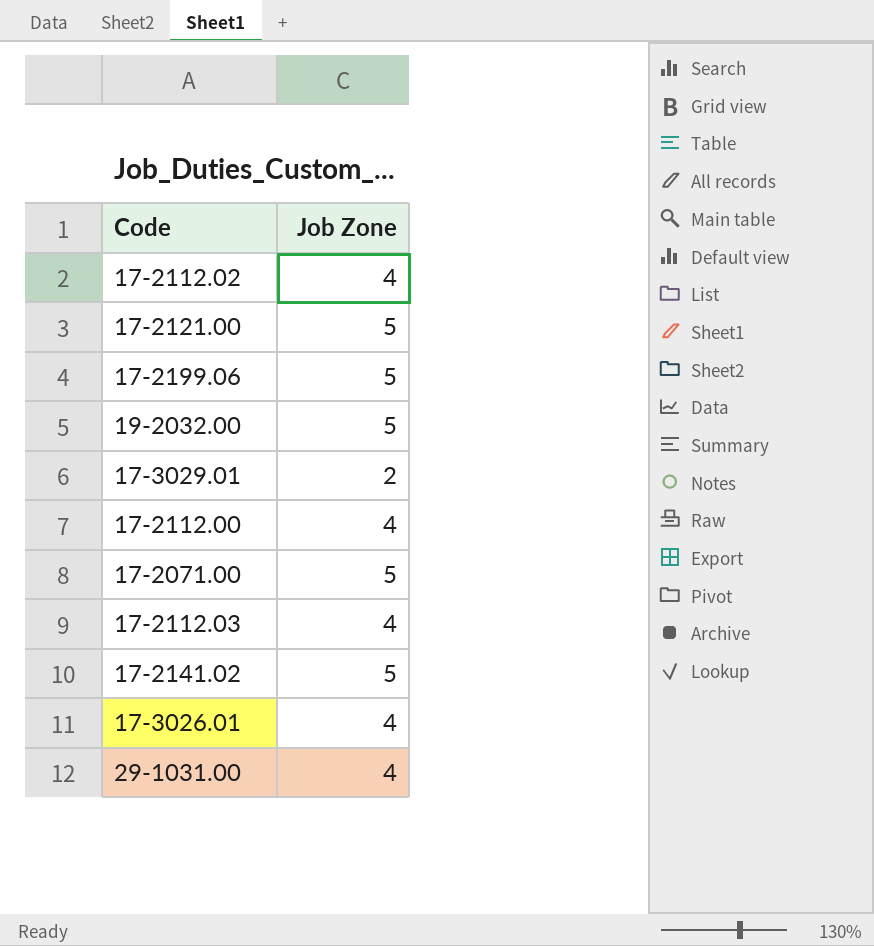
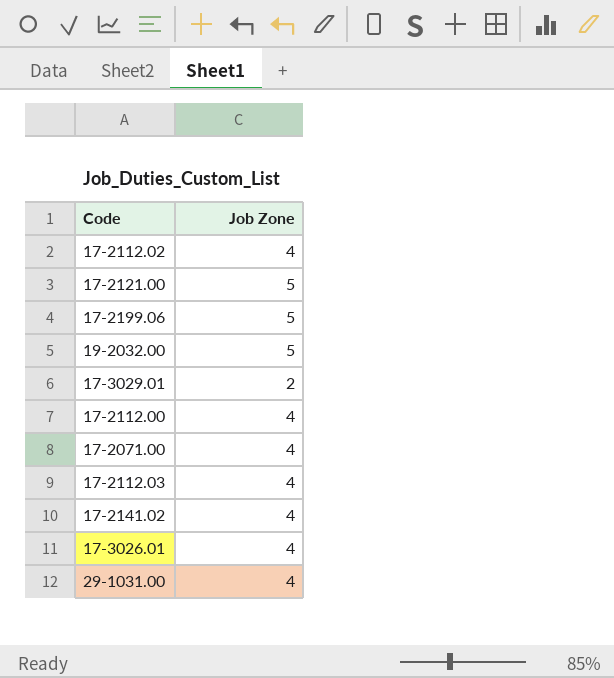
17-2071.00 | Job Zone: 5 -> 4
17-2141.02 | Job Zone: 5 -> 4

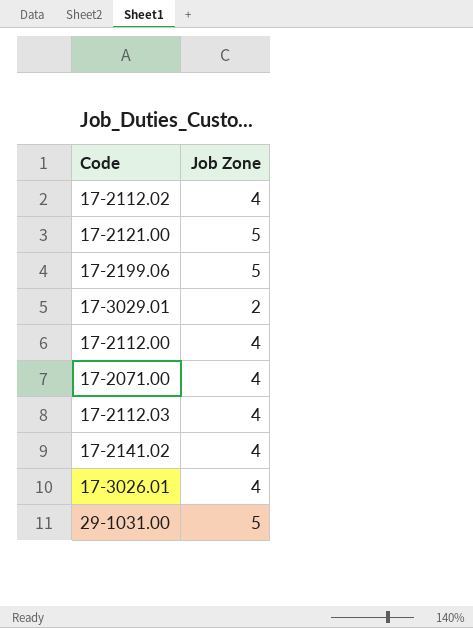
row 19-2032.00: 5 -> none
29-1031.00 | Job Zone: 4 -> 5

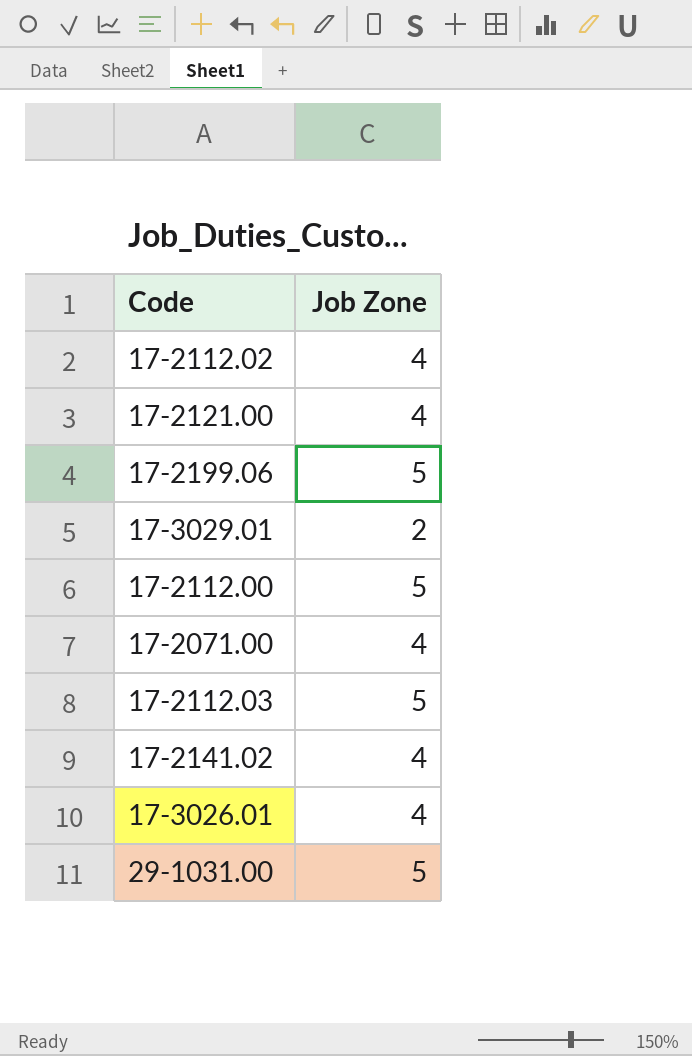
17-2121.00 | Job Zone: 5 -> 4
17-2112.00 | Job Zone: 4 -> 5
17-2112.03 | Job Zone: 4 -> 5

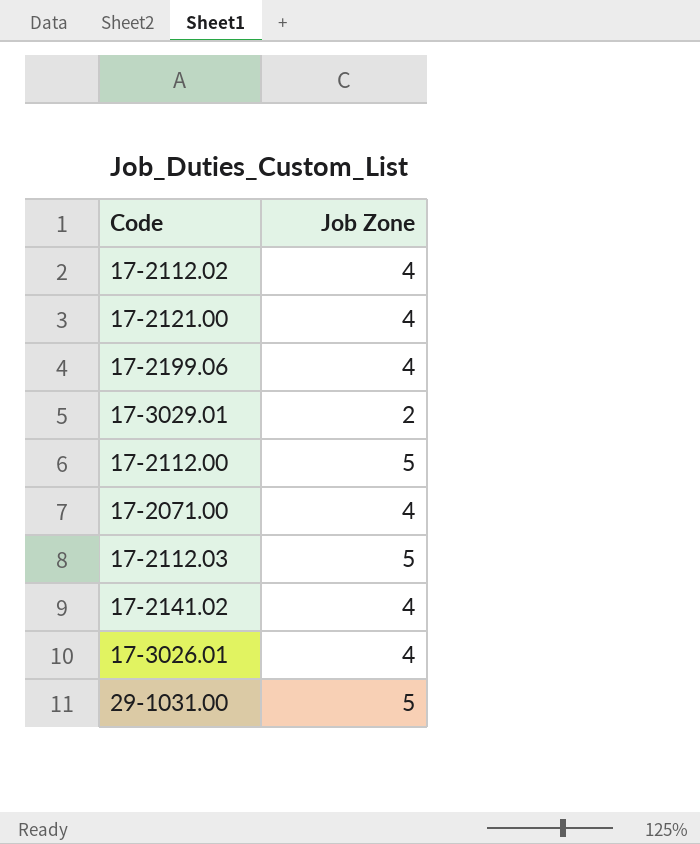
17-2199.06 | Job Zone: 5 -> 4

